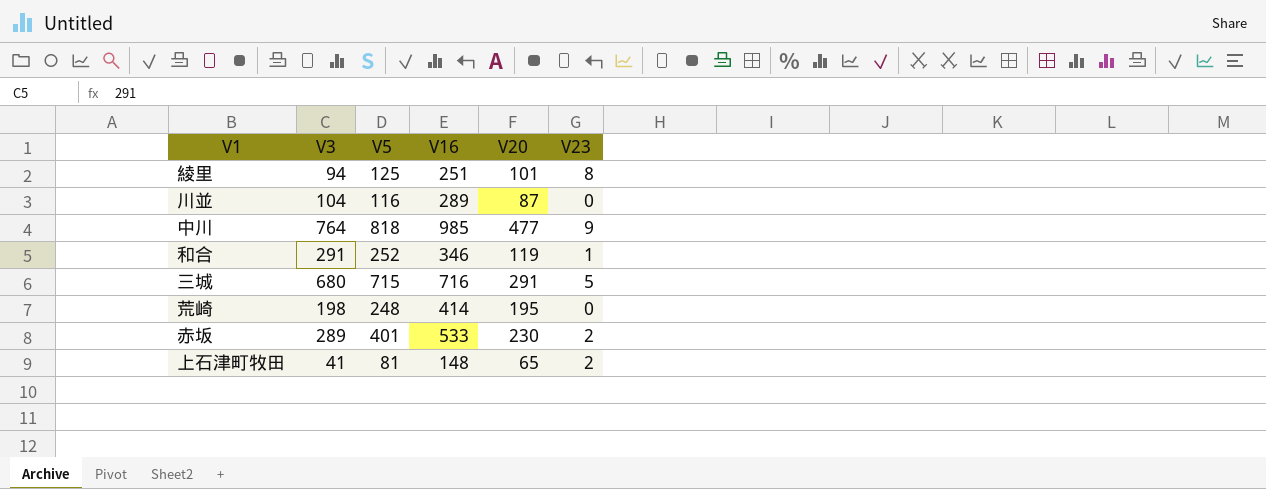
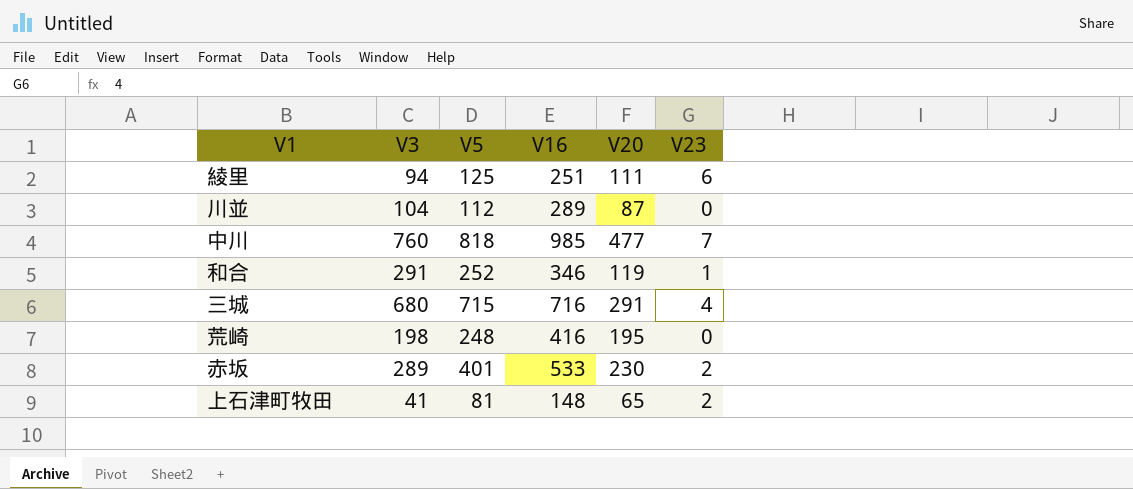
綾里 | V20: 101 -> 111
綾里 | V23: 8 -> 6
川並 | V5: 116 -> 112
中川 | V3: 764 -> 760
中川 | V23: 9 -> 7
三城 | V23: 5 -> 4
荒崎 | V16: 414 -> 416

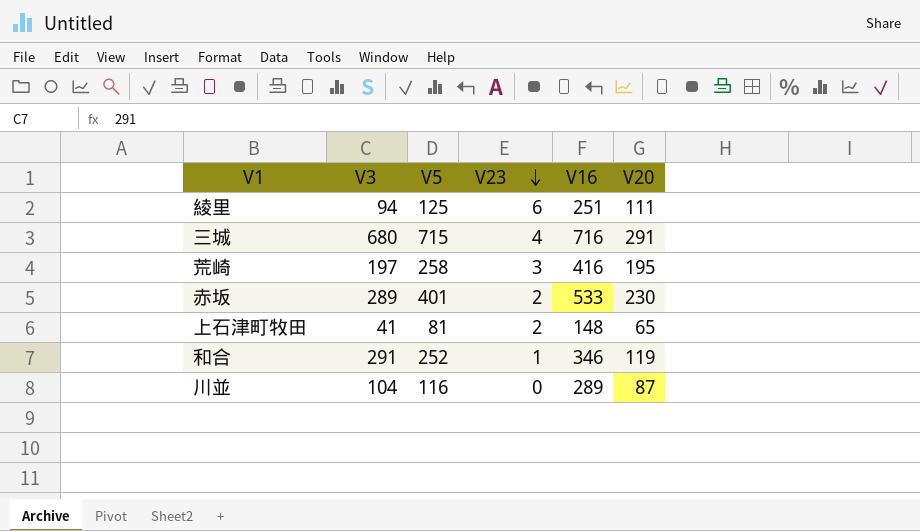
row order: none -> V23 descending
column V23 | position: 6 -> 4
row 中川: 760 | 818 | 985 | 477 | 7 -> none
荒崎 | V3: 198 -> 197
荒崎 | V5: 248 -> 258
荒崎 | V23: 0 -> 3
川並 | V5: 112 -> 116

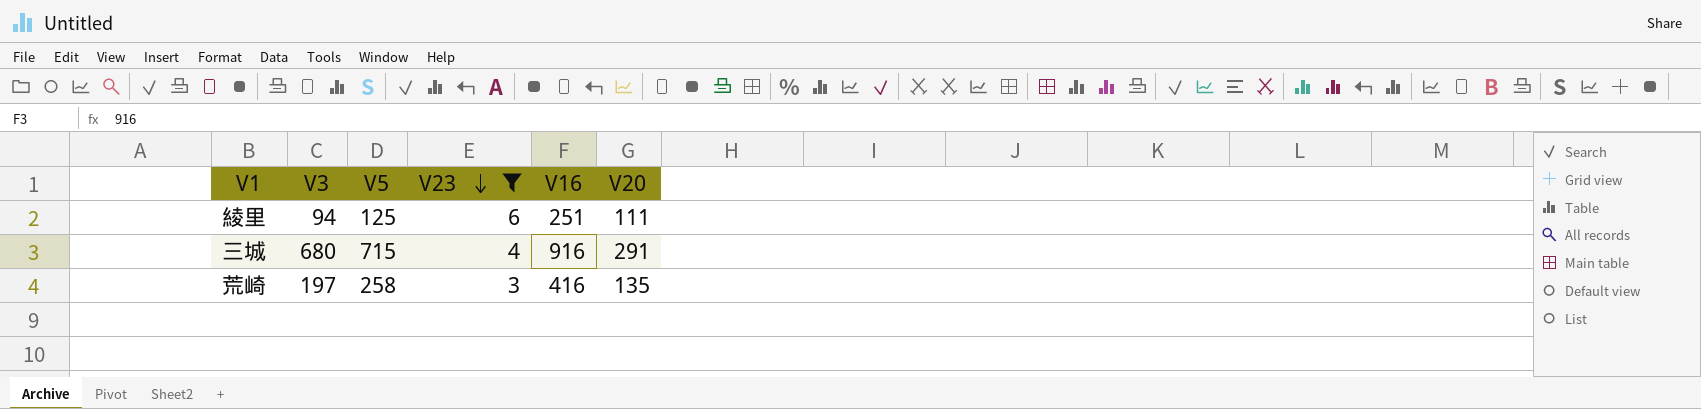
filter: none -> V23 >= 3
三城 | V16: 716 -> 916
荒崎 | V20: 195 -> 135

